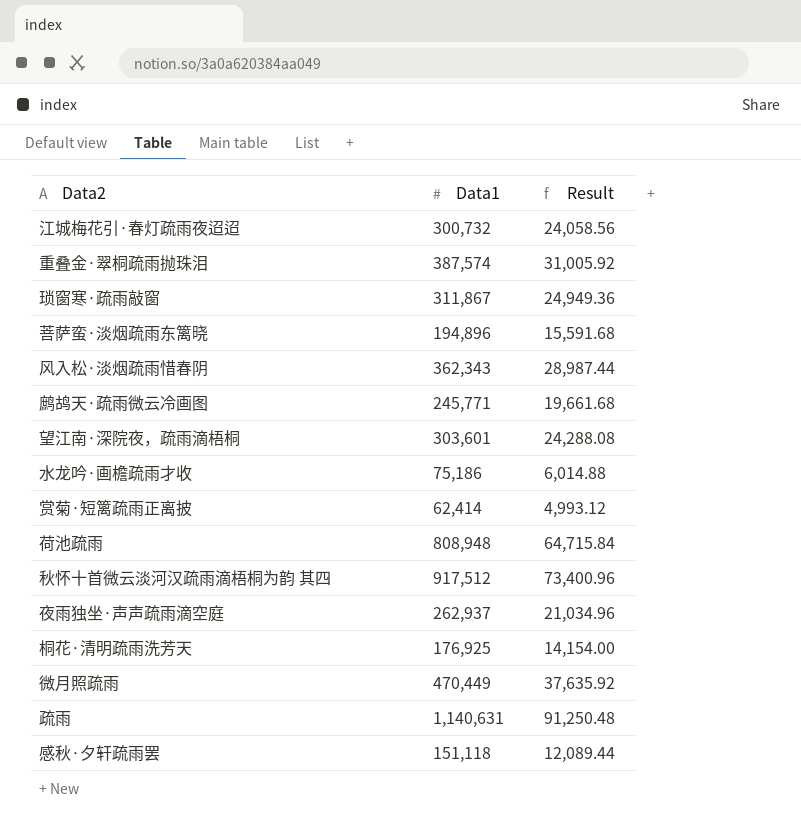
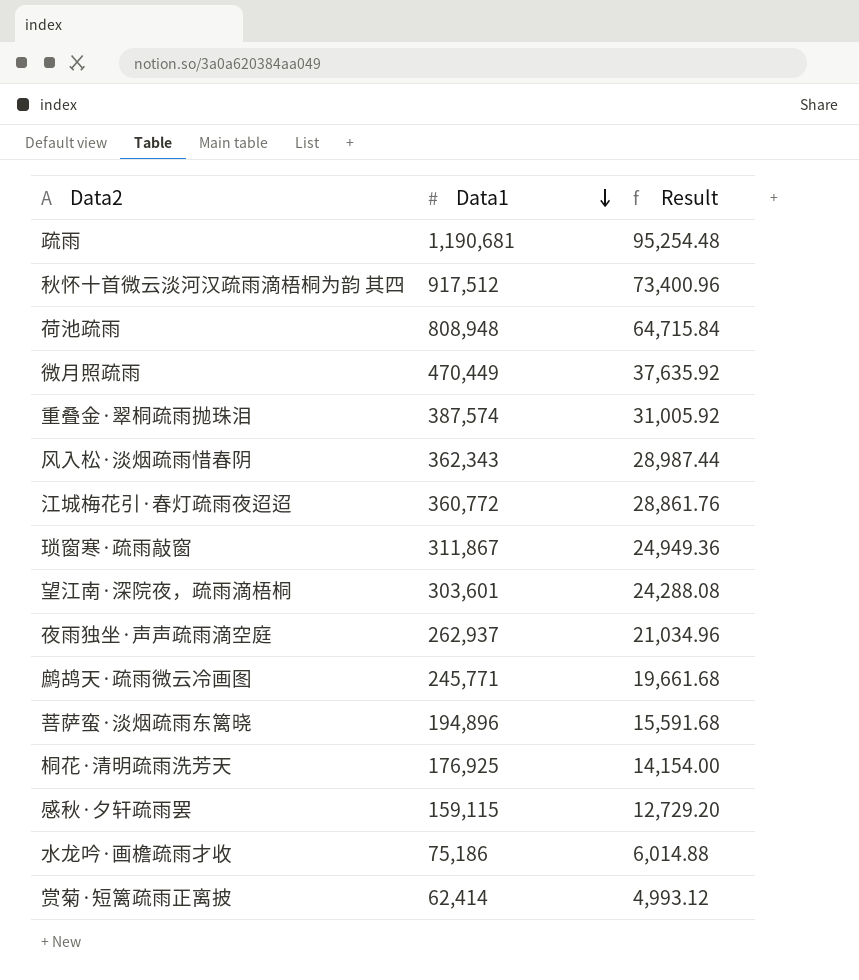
row order: none -> Data1 descending
疏雨 | Data1: 1,140,631 -> 1,190,681
疏雨 | Result: 91,250.48 -> 95,254.48
江城梅花引·春灯疏雨夜迢迢 | Data1: 300,732 -> 360,772
江城梅花引·春灯疏雨夜迢迢 | Result: 24,058.56 -> 28,861.76
感秋·夕轩疏雨罢 | Data1: 151,118 -> 159,115
感秋·夕轩疏雨罢 | Result: 12,089.44 -> 12,729.20

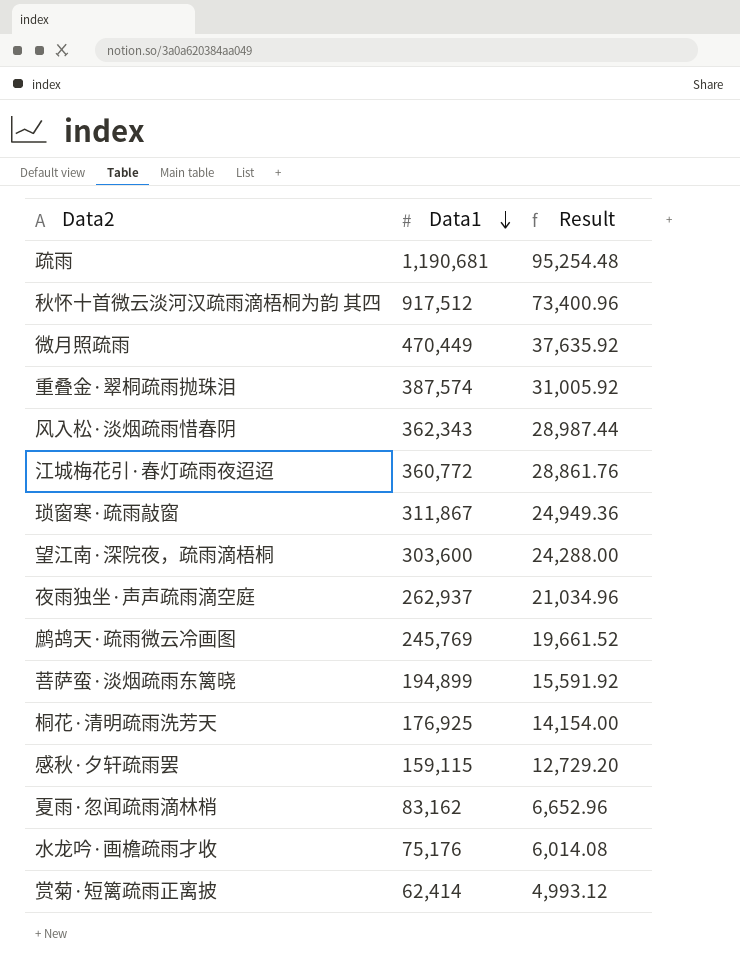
row 荷池疏雨: 808,948 | 64,715.84 -> none
望江南·深院夜，疏雨滴梧桐 | Data1: 303,601 -> 303,600
望江南·深院夜，疏雨滴梧桐 | Result: 24,288.08 -> 24,288.00
鹧鸪天·疏雨微云冷画图 | Data1: 245,771 -> 245,769
鹧鸪天·疏雨微云冷画图 | Result: 19,661.68 -> 19,661.52
菩萨蛮·淡烟疏雨东篱晓 | Data1: 194,896 -> 194,899
菩萨蛮·淡烟疏雨东篱晓 | Result: 15,591.68 -> 15,591.92
row 夏雨·忽闻疏雨滴林梢: none -> 83,162 | 6,652.96
水龙吟·画檐疏雨才收 | Data1: 75,186 -> 75,176
水龙吟·画檐疏雨才收 | Result: 6,014.88 -> 6,014.08

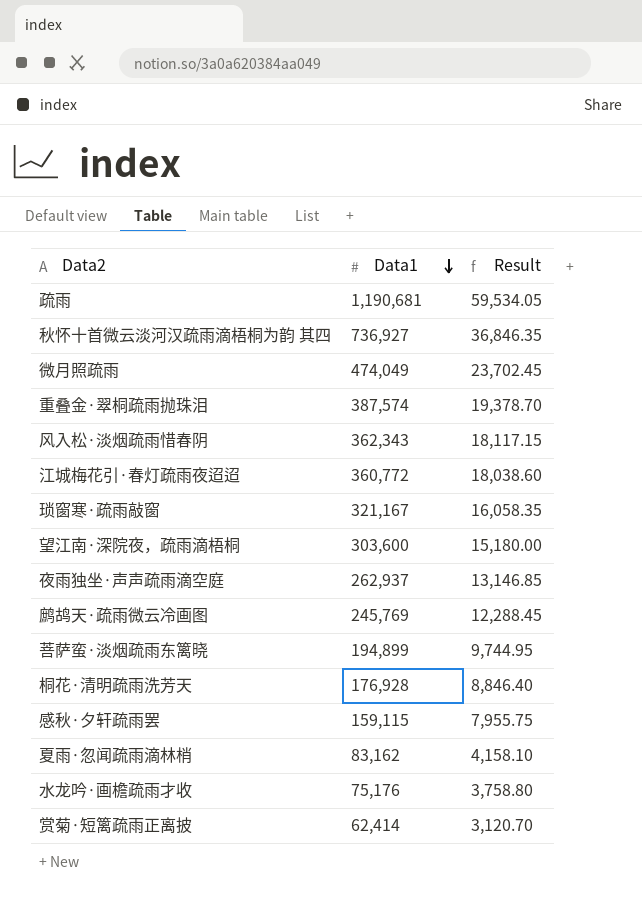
column Result | formula: [Data1] * 0.08 -> [Data1] * 0.05
秋怀十首微云淡河汉疏雨滴梧桐为韵 其四 | Data1: 917,512 -> 736,927
微月照疏雨 | Data1: 470,449 -> 474,049
琐窗寒·疏雨敲窗 | Data1: 311,867 -> 321,167
桐花·清明疏雨洗芳天 | Data1: 176,925 -> 176,928

